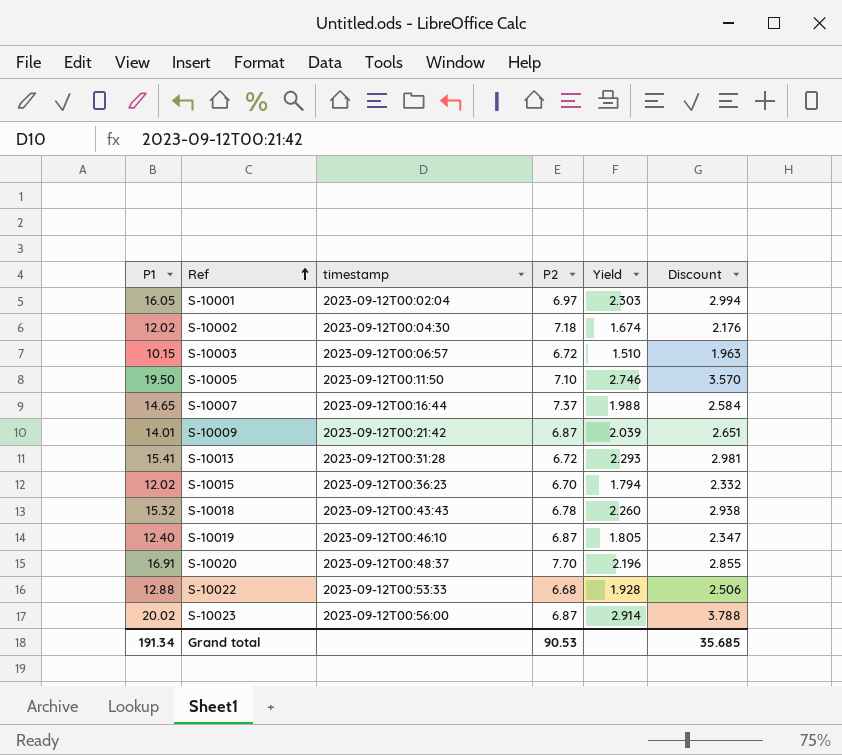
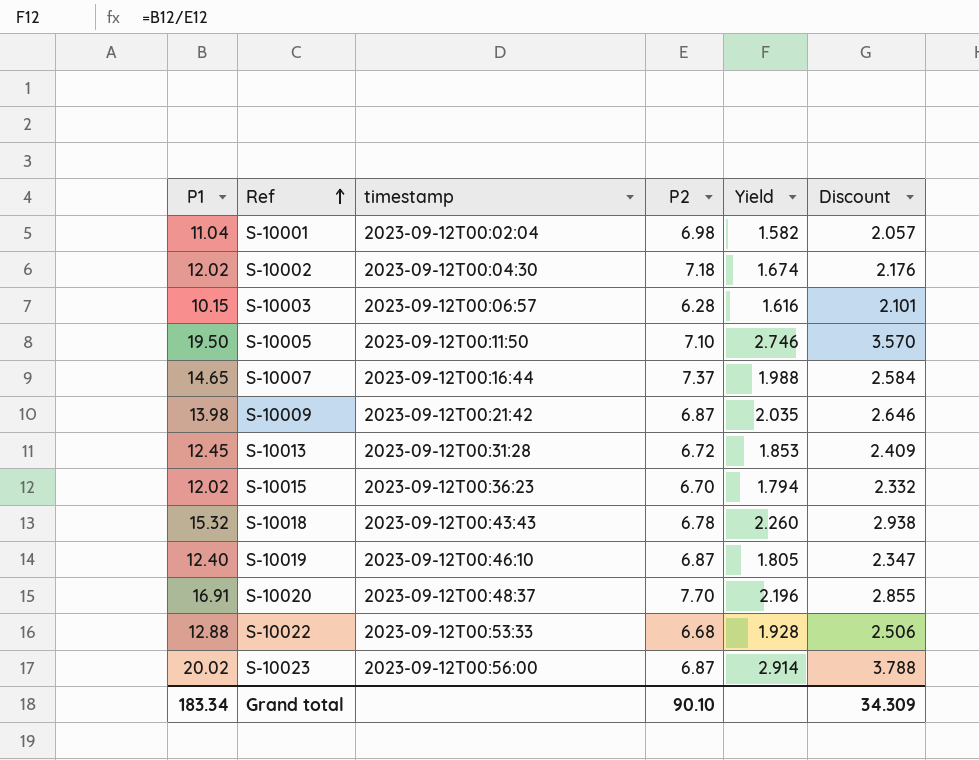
S-10001 | P1: 16.05 -> 11.04
S-10001 | P2: 6.97 -> 6.98
S-10001 | Yield: 2.303 -> 1.582
S-10001 | Discount: 2.994 -> 2.057
S-10003 | P2: 6.72 -> 6.28
S-10003 | Yield: 1.510 -> 1.616
S-10003 | Discount: 1.963 -> 2.101
S-10009 | P1: 14.01 -> 13.98
S-10009 | Yield: 2.039 -> 2.035
S-10009 | Discount: 2.651 -> 2.646
S-10013 | P1: 15.41 -> 12.45
S-10013 | Yield: 2.293 -> 1.853
S-10013 | Discount: 2.981 -> 2.409
Grand total | P1: 191.34 -> 183.34
Grand total | P2: 90.53 -> 90.10
Grand total | Discount: 35.685 -> 34.309

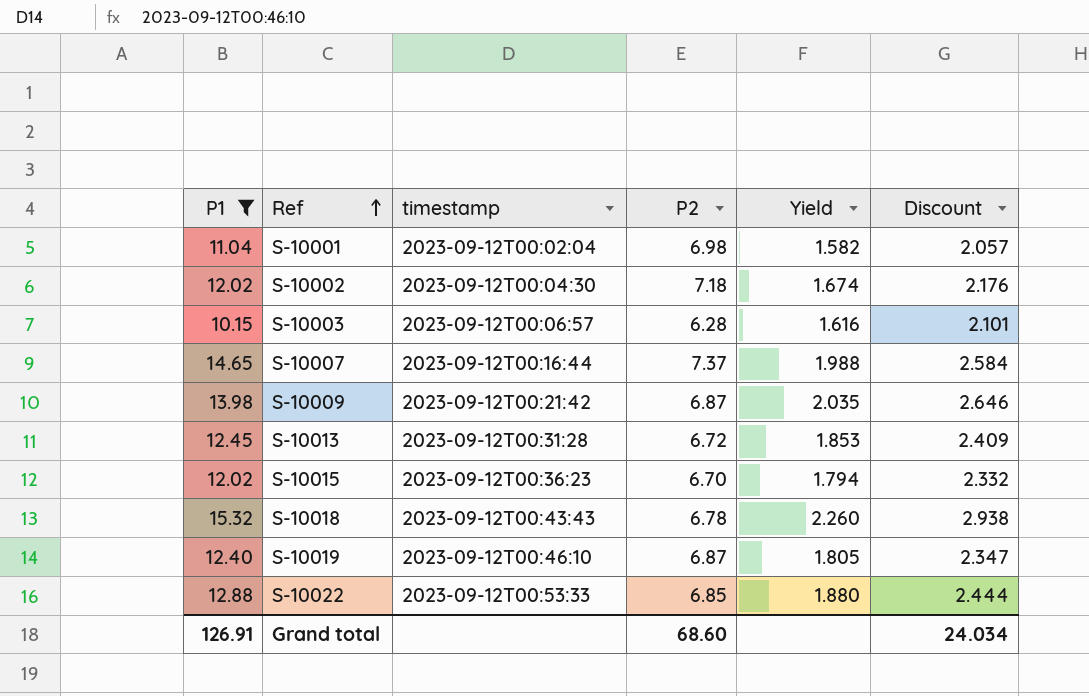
filter: none -> P1 <= 15.32
S-10022 | P2: 6.68 -> 6.85
S-10022 | Yield: 1.928 -> 1.880
S-10022 | Discount: 2.506 -> 2.444
Grand total | P1: 183.34 -> 126.91
Grand total | P2: 90.10 -> 68.60
Grand total | Discount: 34.309 -> 24.034

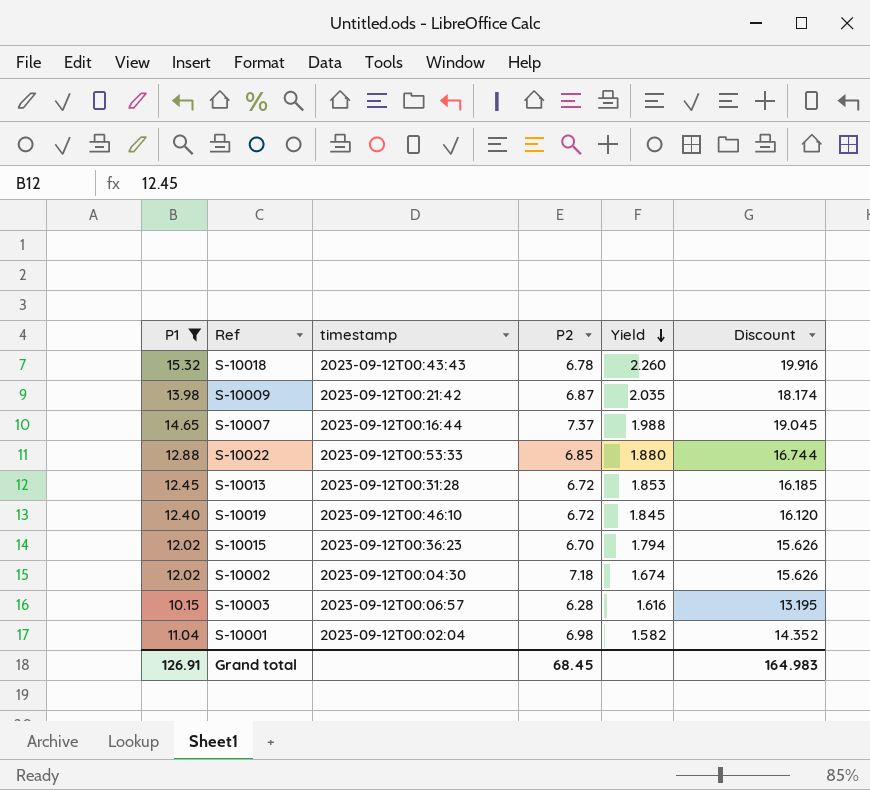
row order: Ref ascending -> Yield descending
column Discount | formula: [Yield] * 1.3 -> [P1] * 1.3
S-10019 | P2: 6.87 -> 6.72
S-10019 | Yield: 1.805 -> 1.845
Grand total | P2: 68.60 -> 68.45
Grand total | Discount: 24.034 -> 164.983

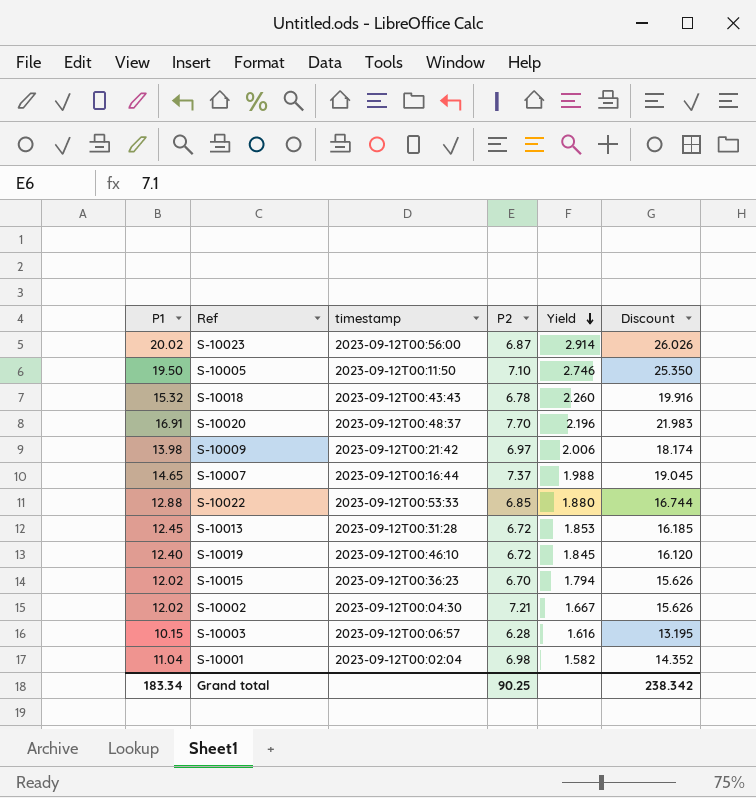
filter: P1 <= 15.32 -> none
S-10009 | P2: 6.87 -> 6.97
S-10009 | Yield: 2.035 -> 2.006
S-10002 | P2: 7.18 -> 7.21
S-10002 | Yield: 1.674 -> 1.667
Grand total | P1: 126.91 -> 183.34
Grand total | P2: 68.45 -> 90.25
Grand total | Discount: 164.983 -> 238.342

